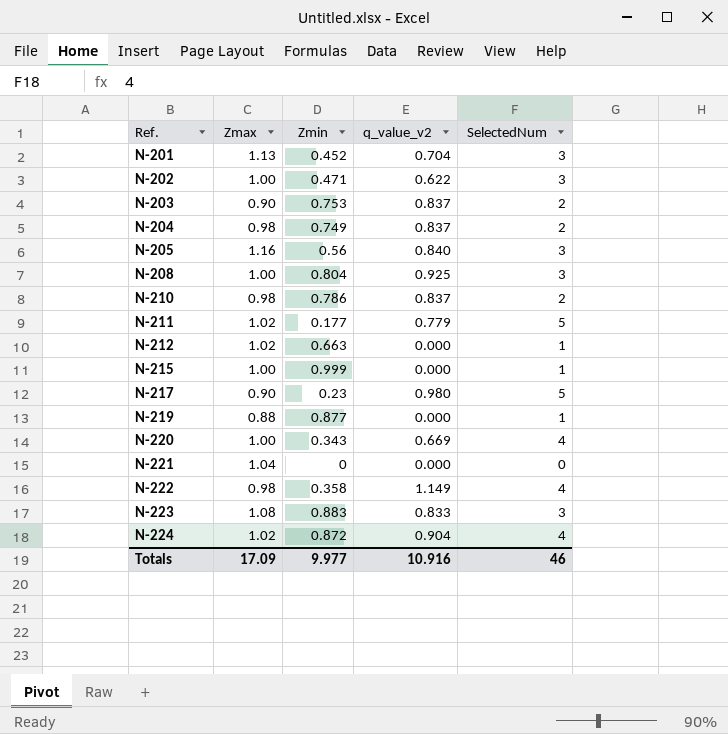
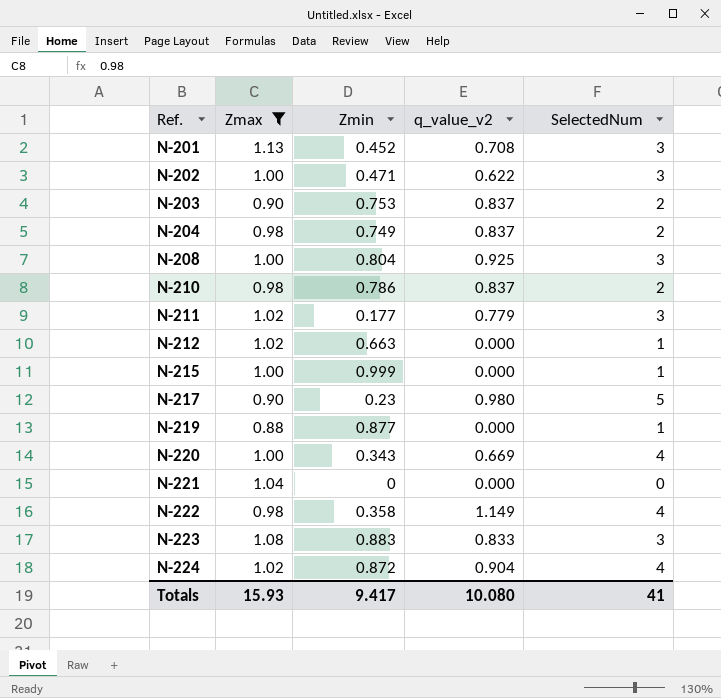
filter: none -> Zmax != 1.16
N-201 | q_value_v2: 0.704 -> 0.708
N-211 | SelectedNum: 5 -> 3
Totals | Zmax: 17.09 -> 15.93
Totals | Zmin: 9.977 -> 9.417
Totals | q_value_v2: 10.916 -> 10.080
Totals | SelectedNum: 46 -> 41

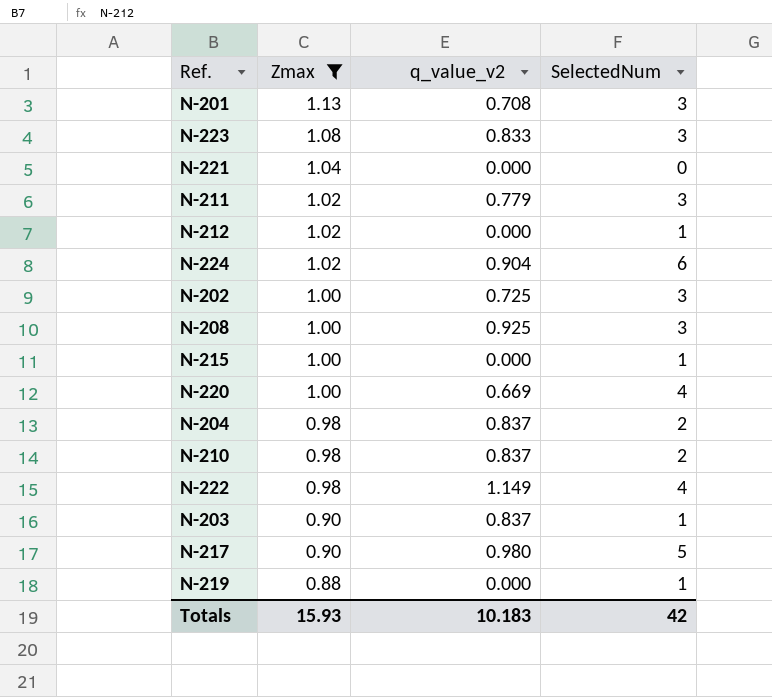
row order: Ref. ascending -> Zmax descending
column Zmin | position: 3 -> none
N-224 | SelectedNum: 4 -> 6
N-202 | q_value_v2: 0.622 -> 0.725
N-203 | SelectedNum: 2 -> 1
Totals | q_value_v2: 10.080 -> 10.183
Totals | SelectedNum: 41 -> 42

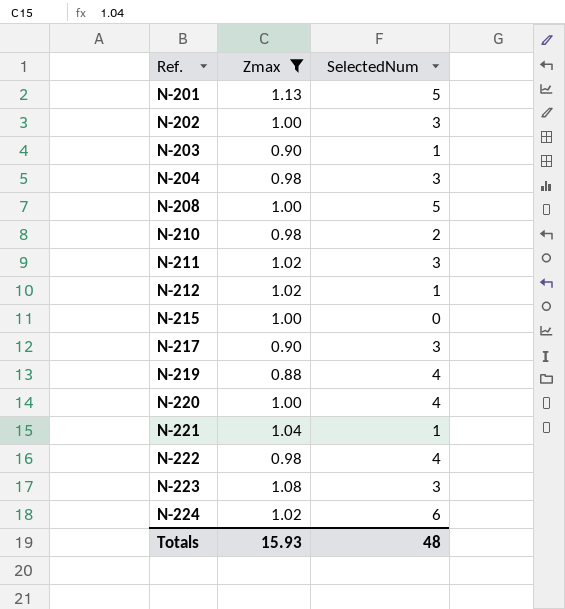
row order: Zmax descending -> Ref. ascending
column q_value_v2 | position: 3 -> none
N-201 | SelectedNum: 3 -> 5
N-204 | SelectedNum: 2 -> 3
N-208 | SelectedNum: 3 -> 5
N-215 | SelectedNum: 1 -> 0
N-217 | SelectedNum: 5 -> 3
N-219 | SelectedNum: 1 -> 4
N-221 | SelectedNum: 0 -> 1
Totals | SelectedNum: 42 -> 48

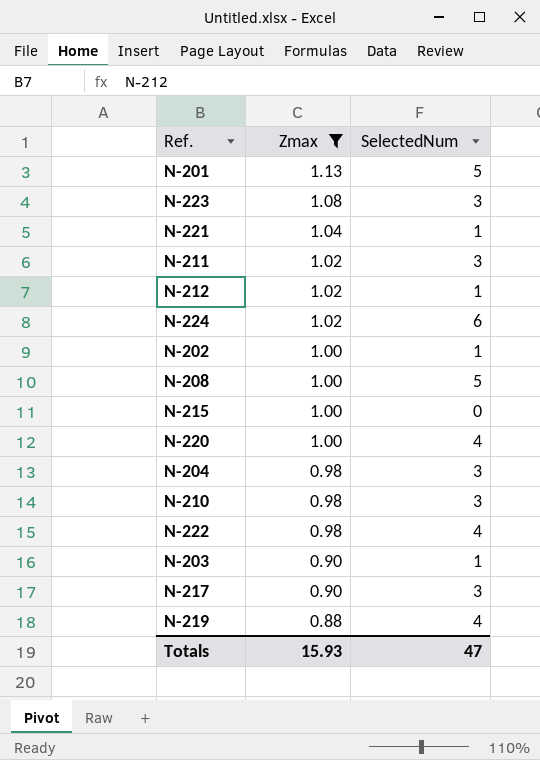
row order: Ref. ascending -> Zmax descending
N-202 | SelectedNum: 3 -> 1
N-210 | SelectedNum: 2 -> 3
Totals | SelectedNum: 48 -> 47

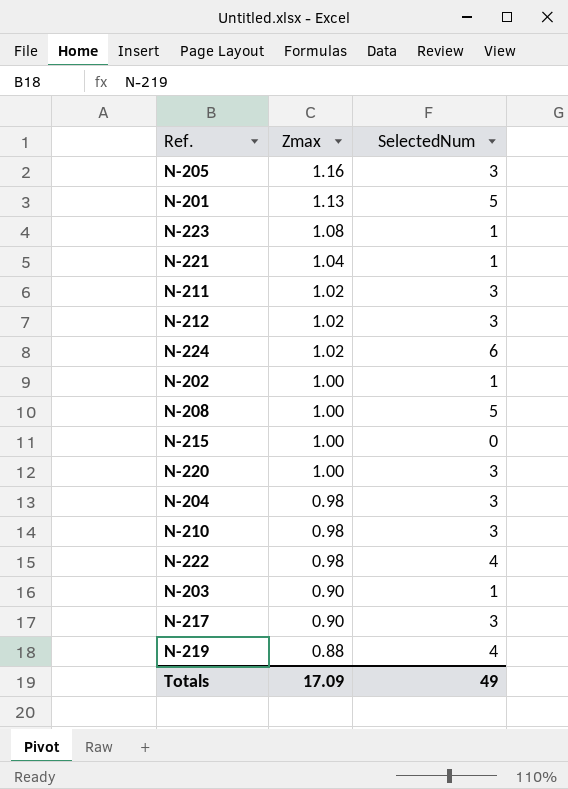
filter: Zmax != 1.16 -> none
N-223 | SelectedNum: 3 -> 1
N-212 | SelectedNum: 1 -> 3
N-220 | SelectedNum: 4 -> 3
Totals | Zmax: 15.93 -> 17.09
Totals | SelectedNum: 47 -> 49

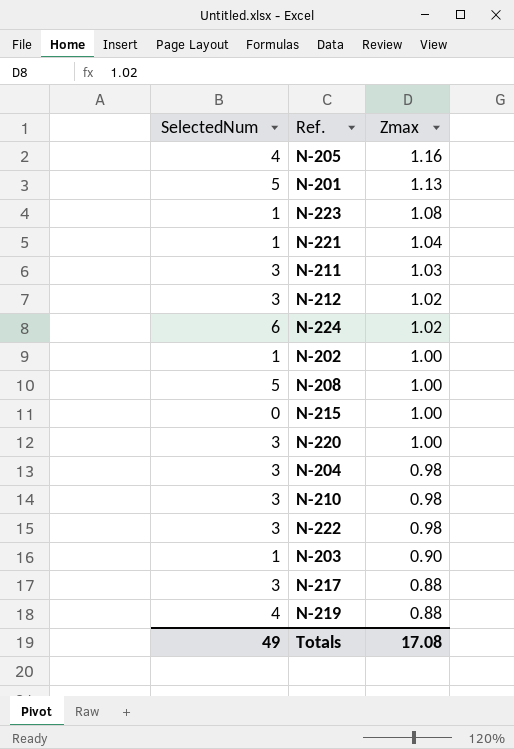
column SelectedNum | position: 3 -> 1
N-205 | SelectedNum: 3 -> 4
N-211 | Zmax: 1.02 -> 1.03
N-222 | SelectedNum: 4 -> 3
N-217 | Zmax: 0.90 -> 0.88
Totals | Zmax: 17.09 -> 17.08

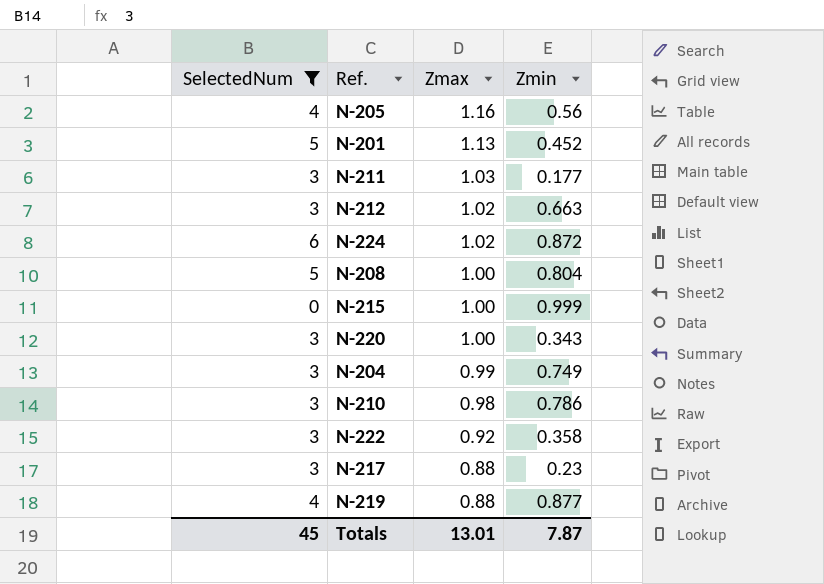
filter: none -> SelectedNum != 1
column Zmin | position: none -> 4
N-204 | Zmax: 0.98 -> 0.99
N-222 | Zmax: 0.98 -> 0.92
Totals | SelectedNum: 49 -> 45
Totals | Zmax: 17.08 -> 13.01

